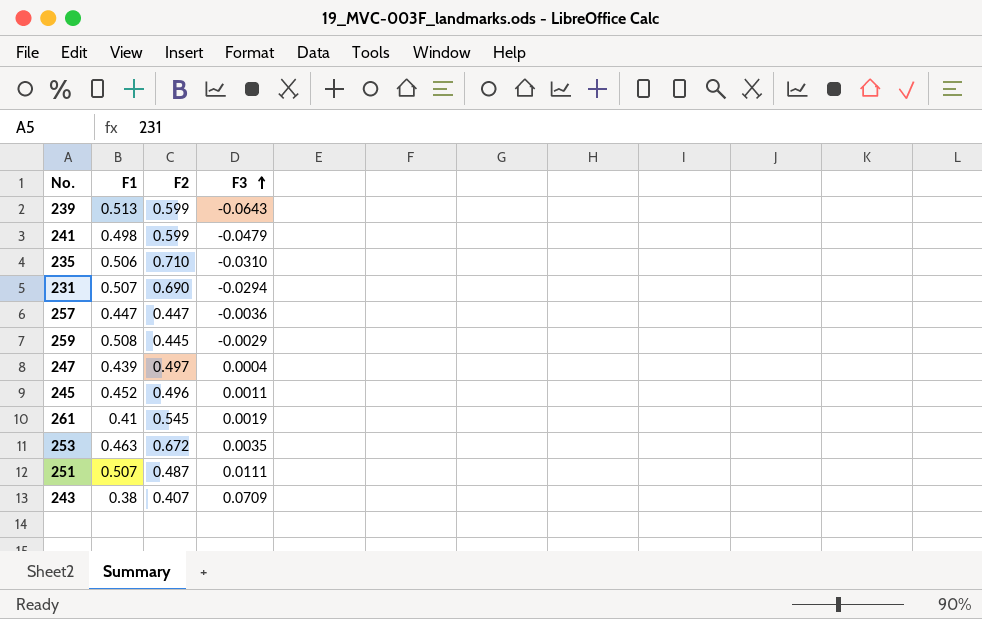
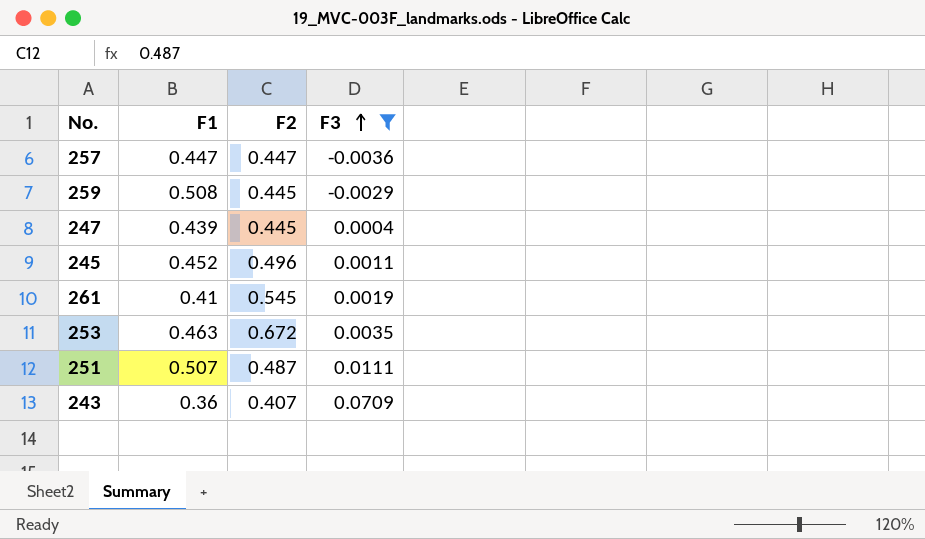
filter: none -> F3 >= -0.0036
247 | F2: 0.497 -> 0.445
243 | F1: 0.38 -> 0.36

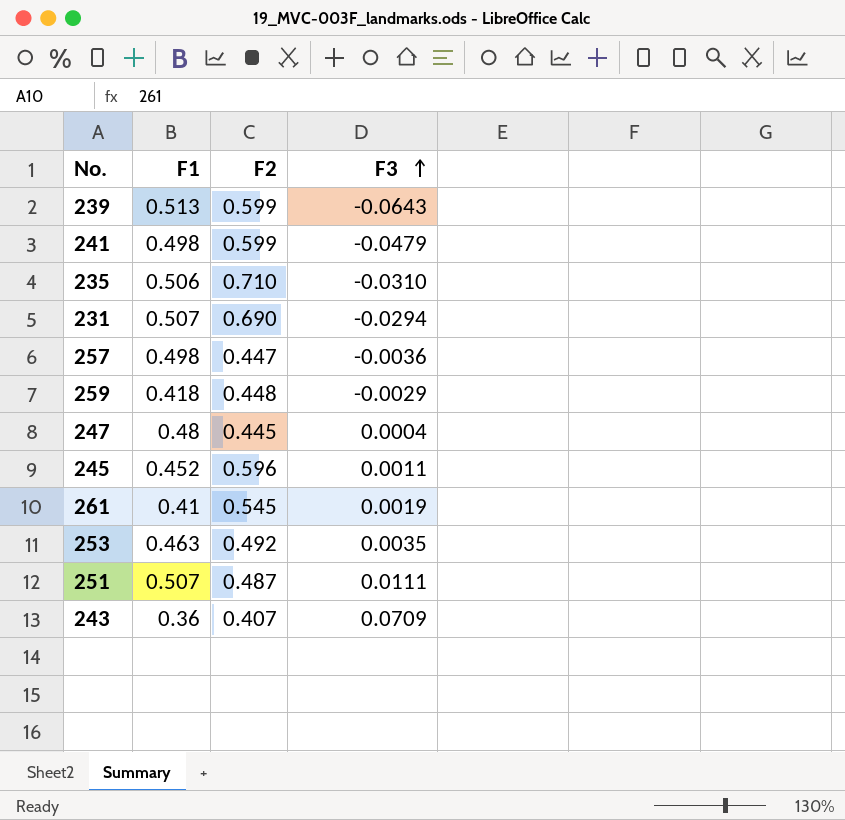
filter: F3 >= -0.0036 -> none
257 | F1: 0.447 -> 0.498
259 | F1: 0.508 -> 0.418
259 | F2: 0.445 -> 0.448
247 | F1: 0.439 -> 0.48
245 | F2: 0.496 -> 0.596
253 | F2: 0.672 -> 0.492

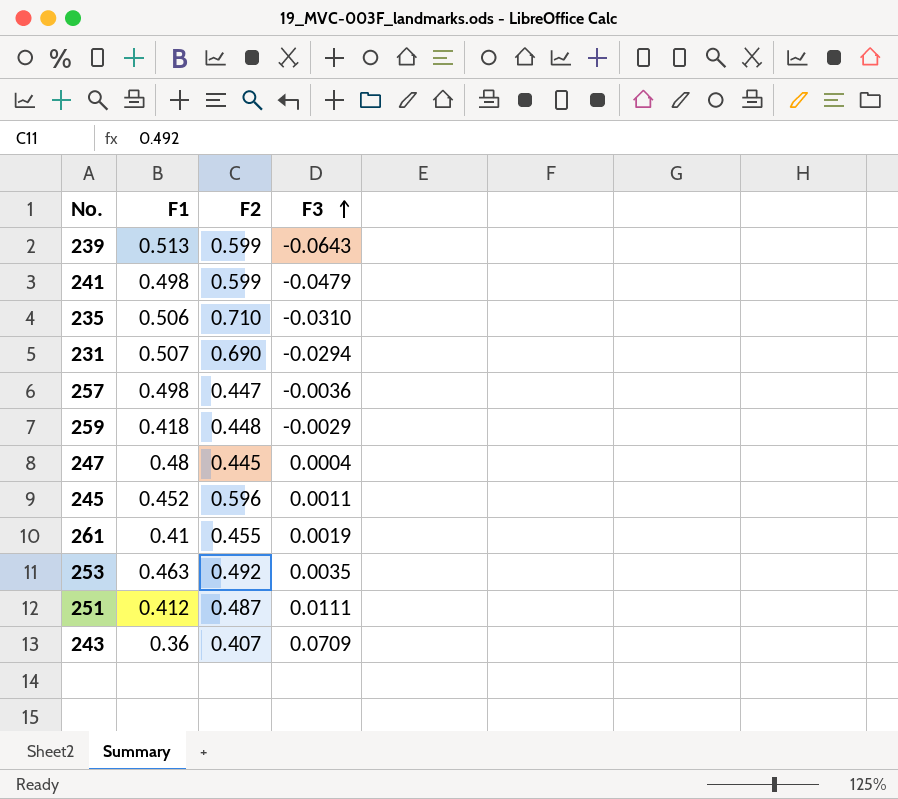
261 | F2: 0.545 -> 0.455
251 | F1: 0.507 -> 0.412

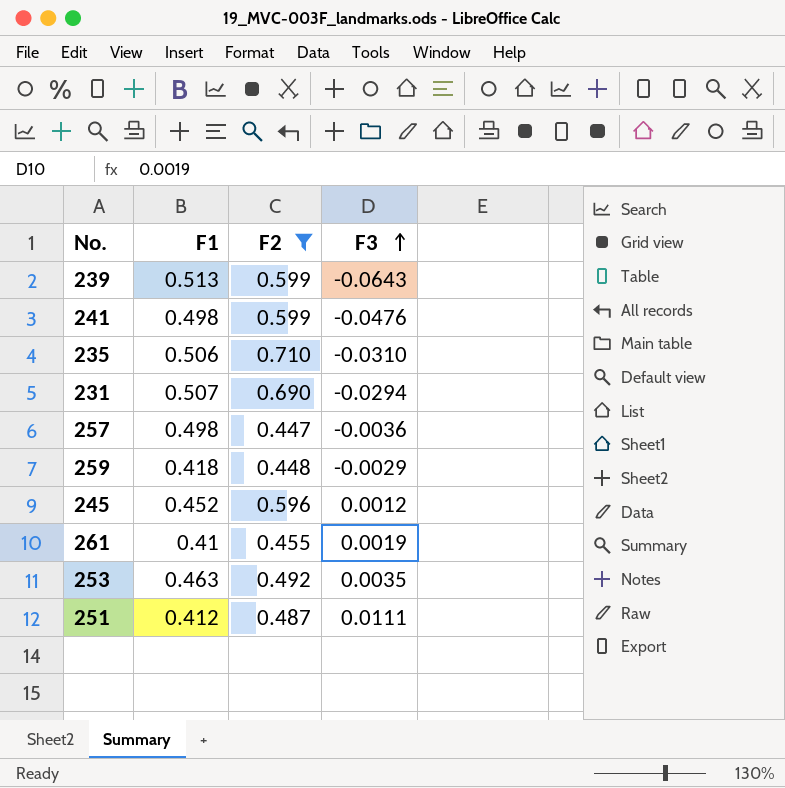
filter: none -> F2 >= 0.447
241 | F3: -0.0479 -> -0.0476
245 | F3: 0.0011 -> 0.0012

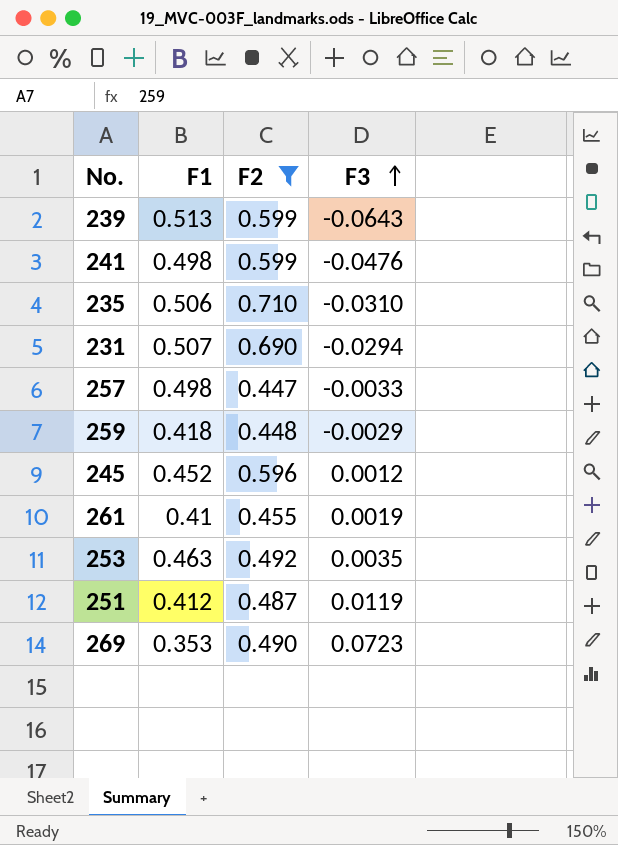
257 | F3: -0.0036 -> -0.0033
251 | F3: 0.0111 -> 0.0119
row 269: none -> 0.353 | 0.490 | 0.0723

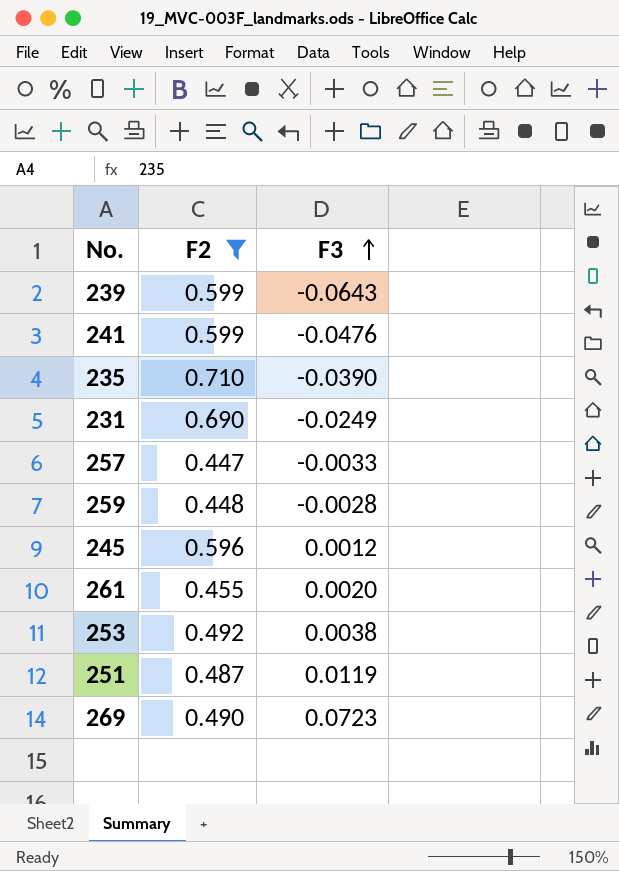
column F1 | position: 2 -> none
235 | F3: -0.0310 -> -0.0390
231 | F3: -0.0294 -> -0.0249
259 | F3: -0.0029 -> -0.0028
261 | F3: 0.0019 -> 0.0020
253 | F3: 0.0035 -> 0.0038

